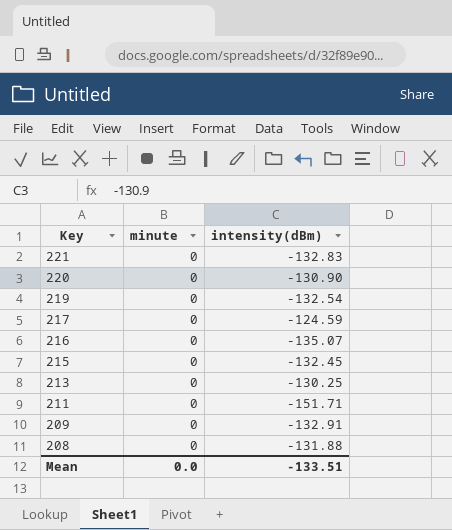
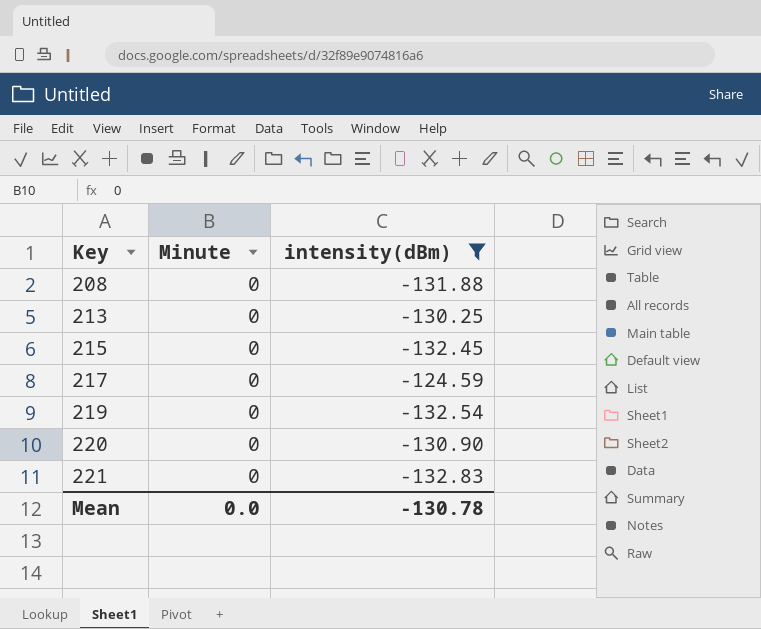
filter: none -> intensity(dBm) >= -132.83
row order: Key descending -> Key ascending
column name: minute -> Minute
Mean | intensity(dBm): -133.51 -> -130.78

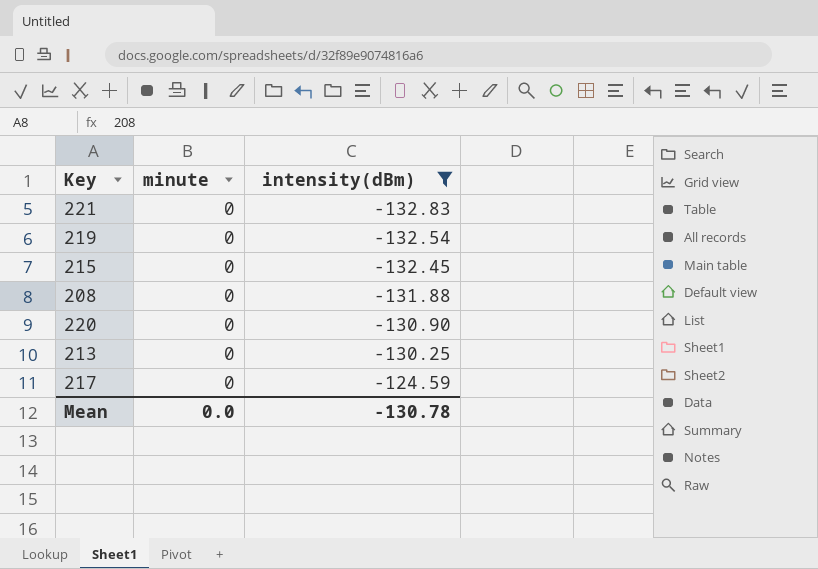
row order: Key ascending -> intensity(dBm) ascending
column name: Minute -> minute

